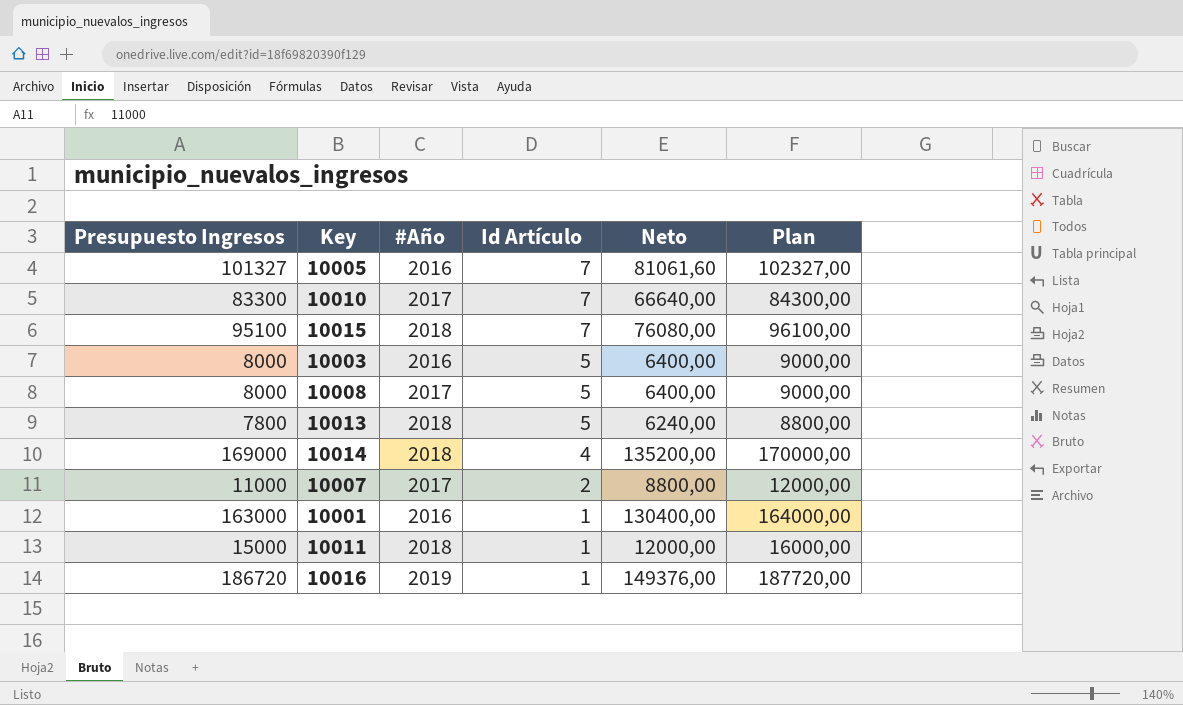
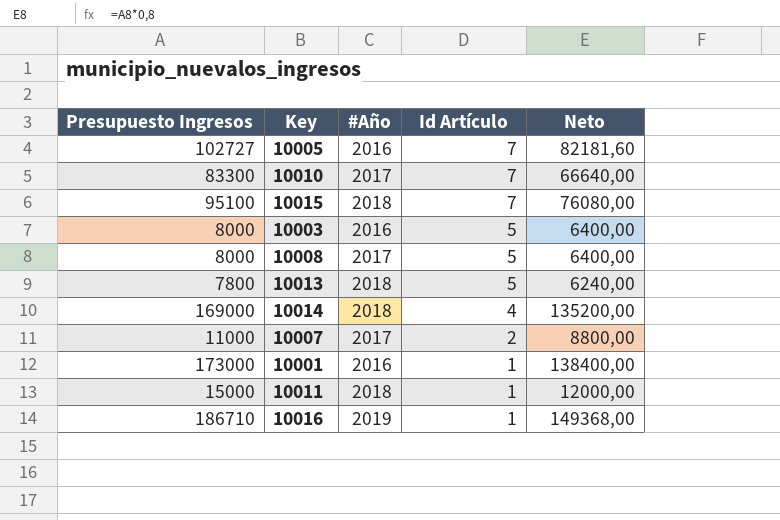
column Plan | formula: [Presupuesto Ingresos] + 1000 -> none
10005 | Presupuesto Ingresos: 101327 -> 102727
10005 | Neto: 81061,60 -> 82181,60
10001 | Presupuesto Ingresos: 163000 -> 173000
10001 | Neto: 130400,00 -> 138400,00
10016 | Presupuesto Ingresos: 186720 -> 186710
10016 | Neto: 149376,00 -> 149368,00

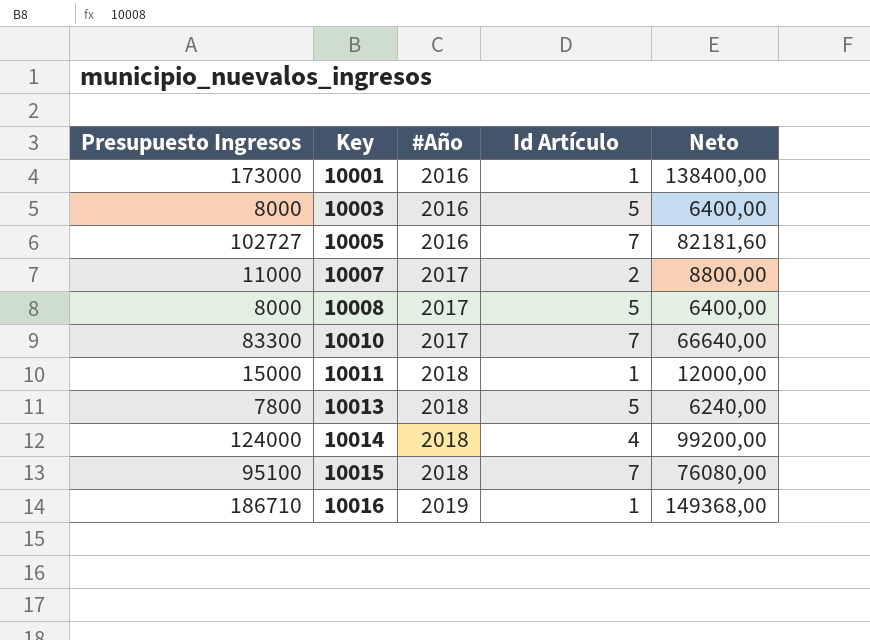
row order: Id Artículo descending -> Key ascending
10014 | Presupuesto Ingresos: 169000 -> 124000
10014 | Neto: 135200,00 -> 99200,00

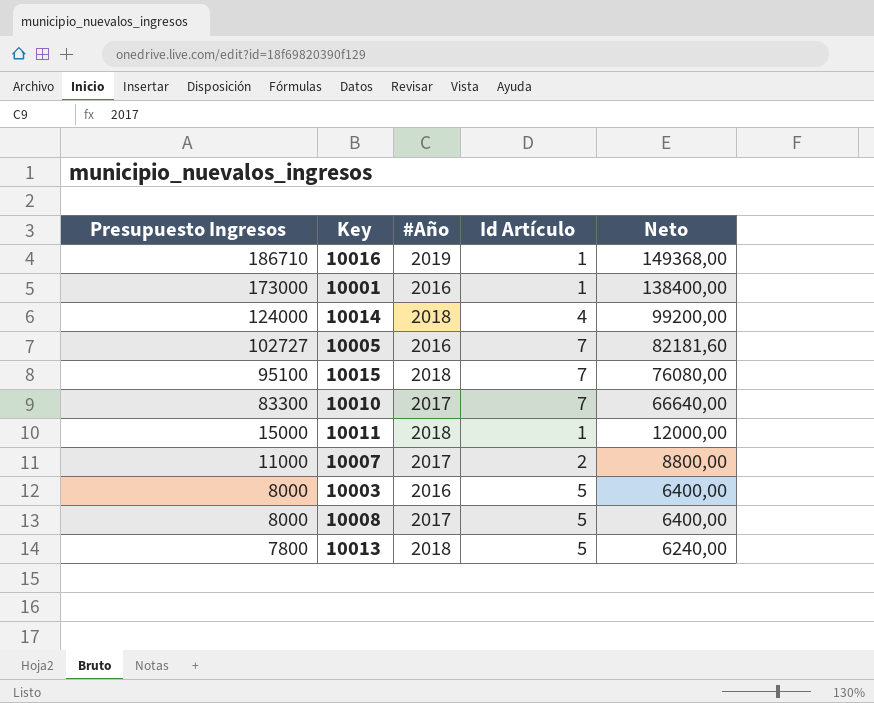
row order: Key ascending -> Presupuesto Ingresos descending

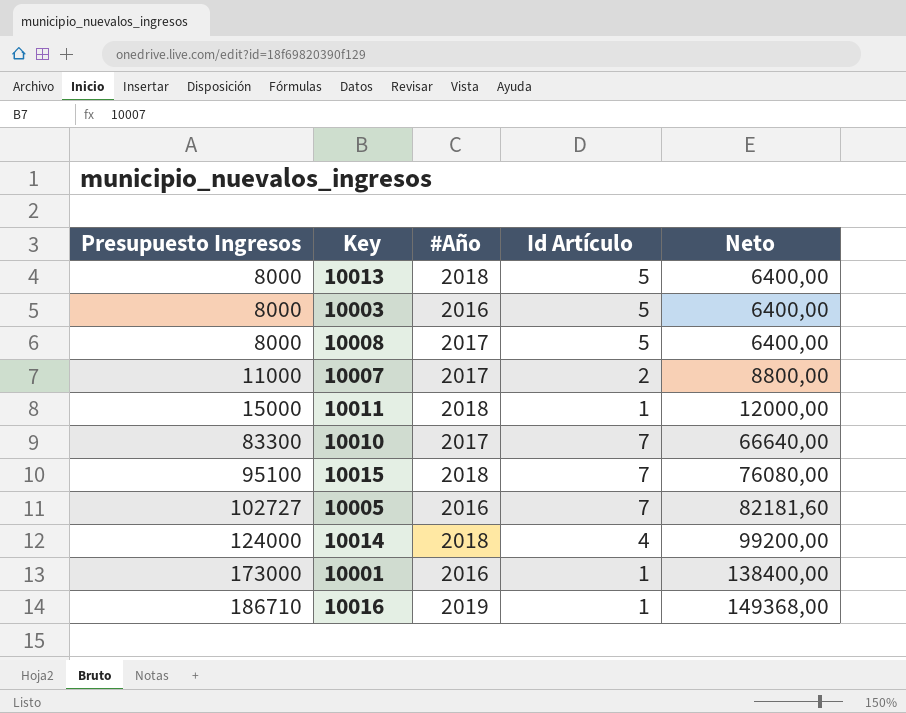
row order: Presupuesto Ingresos descending -> Presupuesto Ingresos ascending
10013 | Presupuesto Ingresos: 7800 -> 8000
10013 | Neto: 6240,00 -> 6400,00

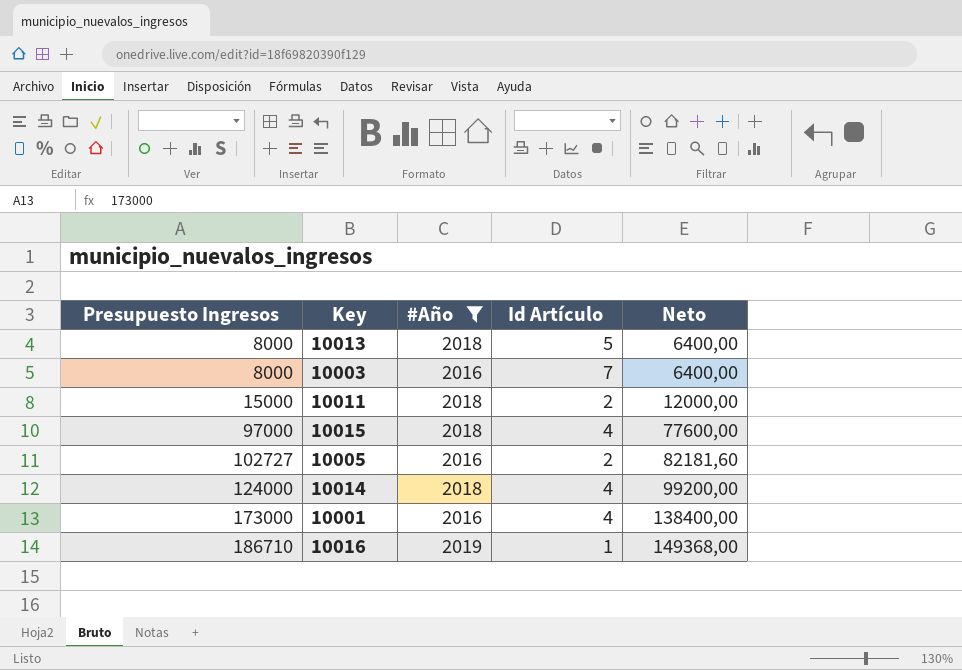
filter: none -> #Año != 2017
10003 | Id Artículo: 5 -> 7
10011 | Id Artículo: 1 -> 2
10015 | Presupuesto Ingresos: 95100 -> 97000
10015 | Id Artículo: 7 -> 4
10015 | Neto: 76080,00 -> 77600,00
10005 | Id Artículo: 7 -> 2
10001 | Id Artículo: 1 -> 4

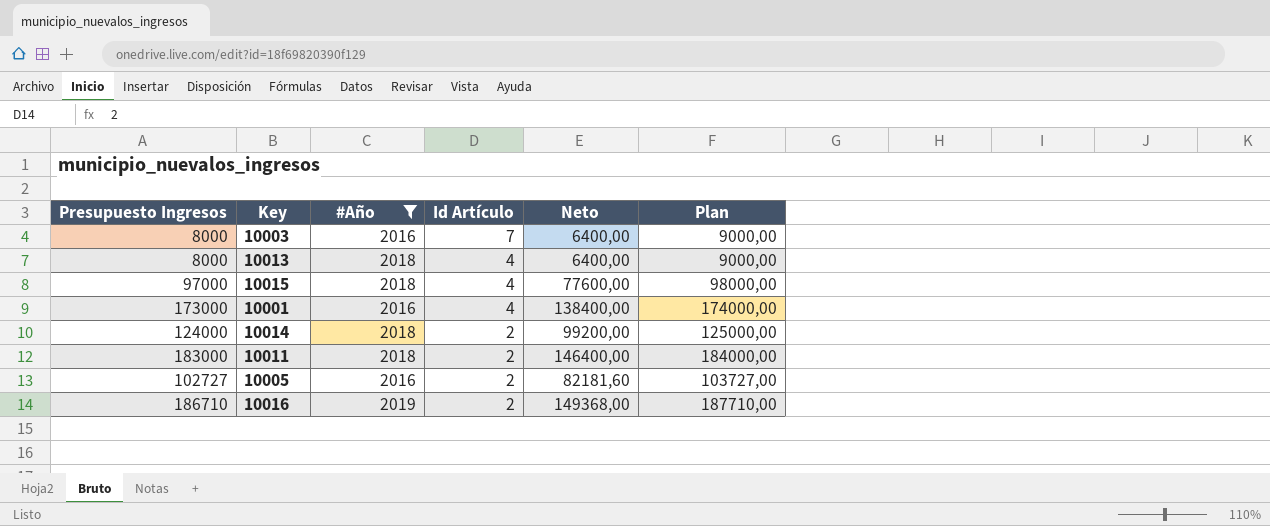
row order: Presupuesto Ingresos ascending -> Id Artículo descending
column Plan | formula: none -> [Presupuesto Ingresos] + 1000
10013 | Id Artículo: 5 -> 4
10014 | Id Artículo: 4 -> 2
10011 | Presupuesto Ingresos: 15000 -> 183000
10011 | Neto: 12000,00 -> 146400,00
10016 | Id Artículo: 1 -> 2

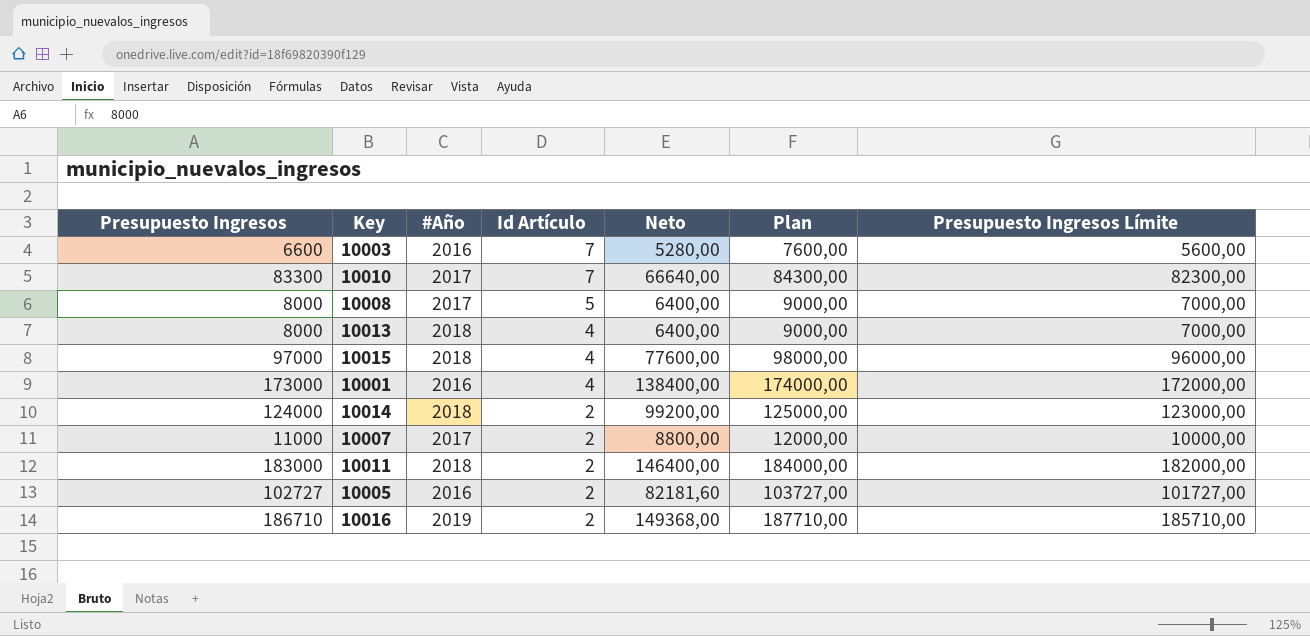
filter: #Año != 2017 -> none
column Presupuesto Ingresos Límite | formula: none -> [Presupuesto Ingresos] - 1000
10003 | Presupuesto Ingresos: 8000 -> 6600
10003 | Neto: 6400,00 -> 5280,00
10003 | Plan: 9000,00 -> 7600,00

